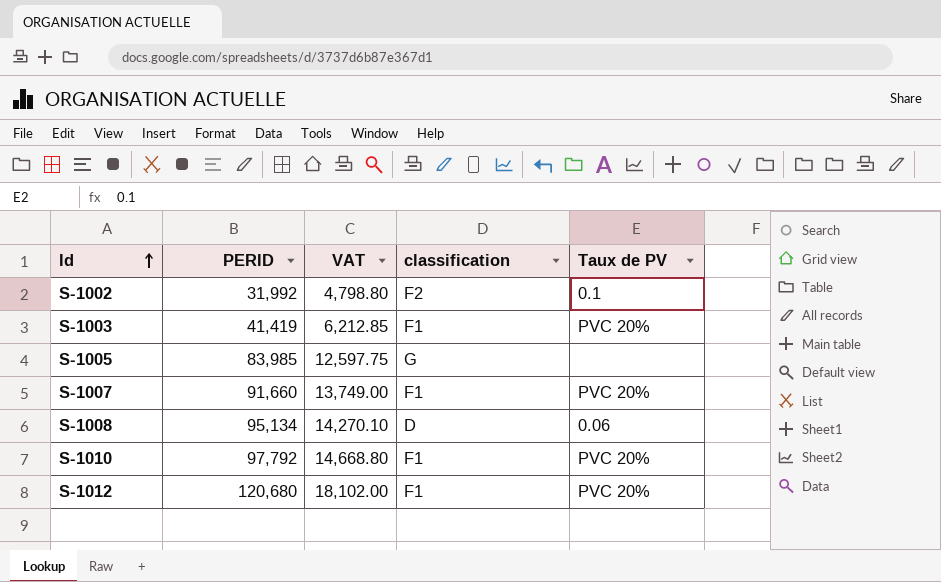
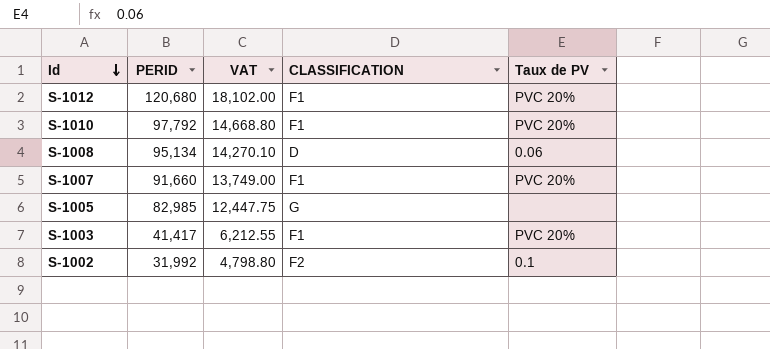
row order: Id ascending -> Id descending
column name: classification -> CLASSIFICATION
S-1005 | PERID: 83,985 -> 82,985
S-1005 | VAT: 12,597.75 -> 12,447.75
S-1003 | PERID: 41,419 -> 41,417
S-1003 | VAT: 6,212.85 -> 6,212.55

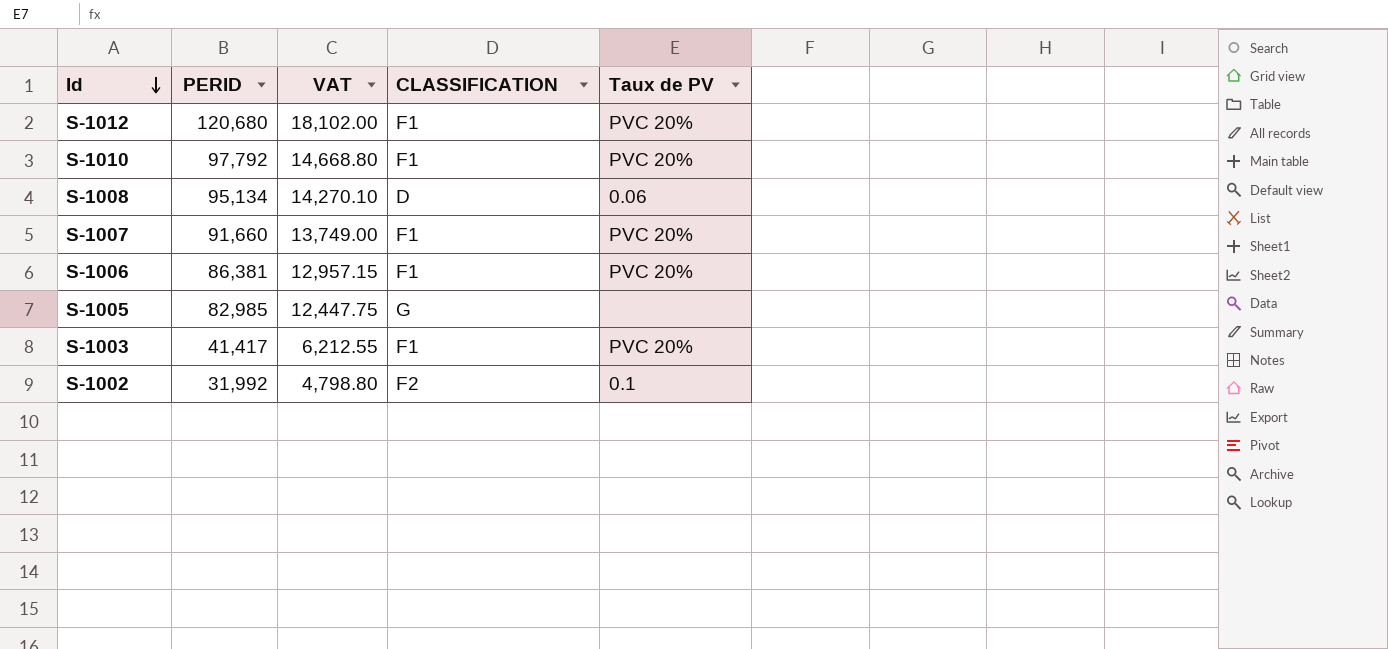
row S-1006: none -> 86,381 | 12,957.15 | F1 | PVC 20%

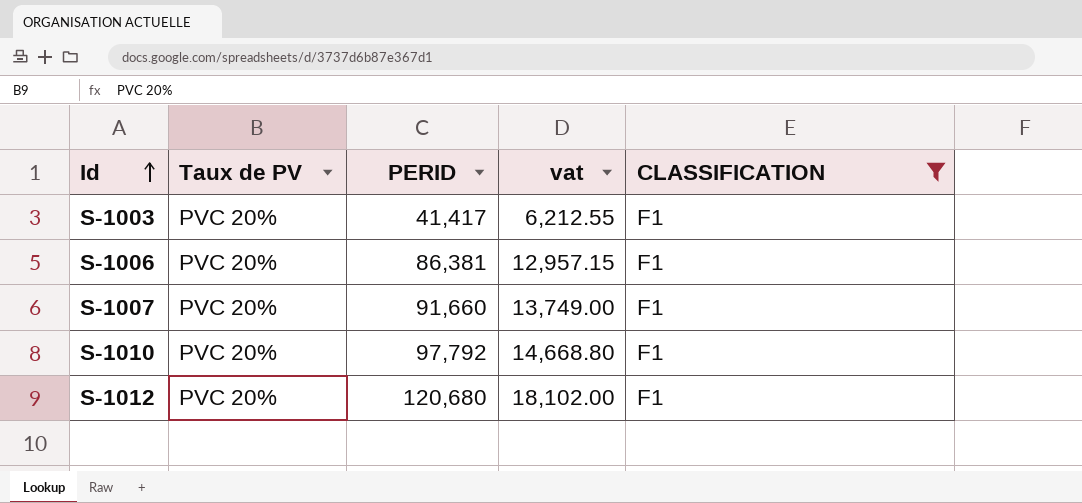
filter: none -> CLASSIFICATION = F1
row order: Id descending -> Id ascending
column Taux de PV | position: 5 -> 2
column name: VAT -> vat

